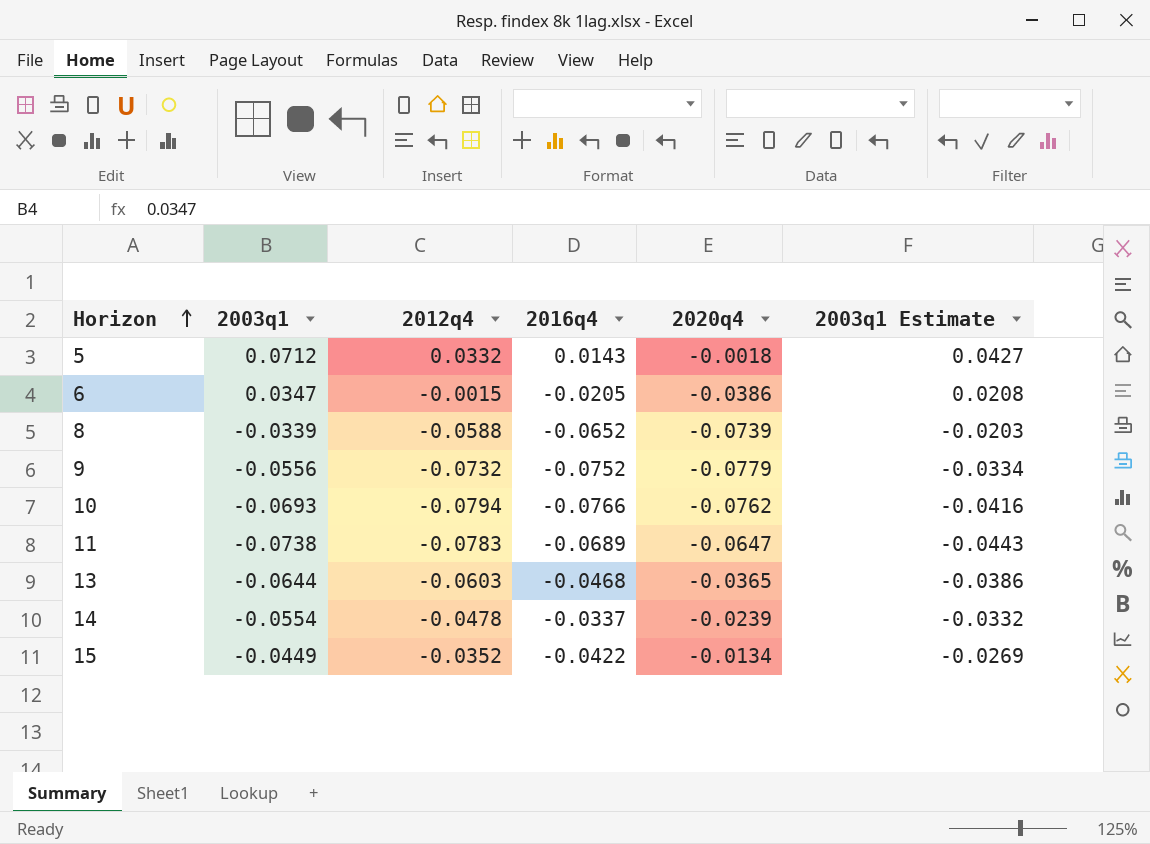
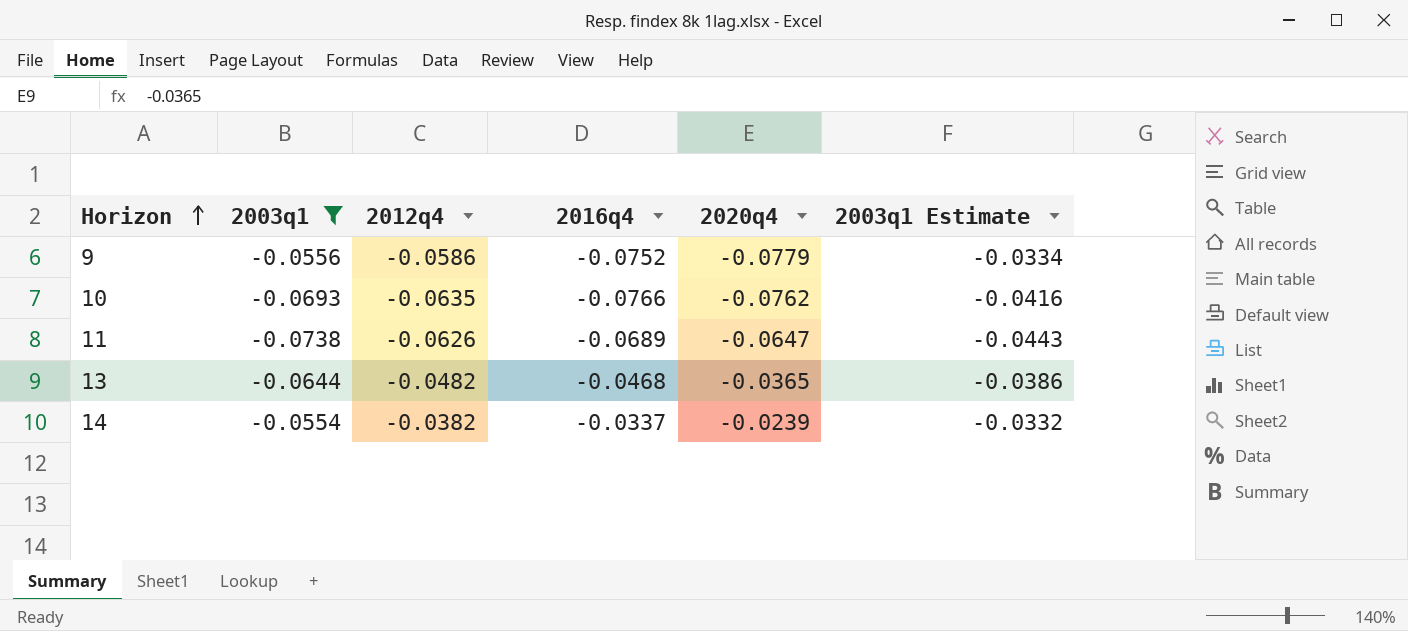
filter: none -> 2003q1 <= -0.0554
9 | 2012q4: -0.0732 -> -0.0586
10 | 2012q4: -0.0794 -> -0.0635
11 | 2012q4: -0.0783 -> -0.0626
13 | 2012q4: -0.0603 -> -0.0482
14 | 2012q4: -0.0478 -> -0.0382

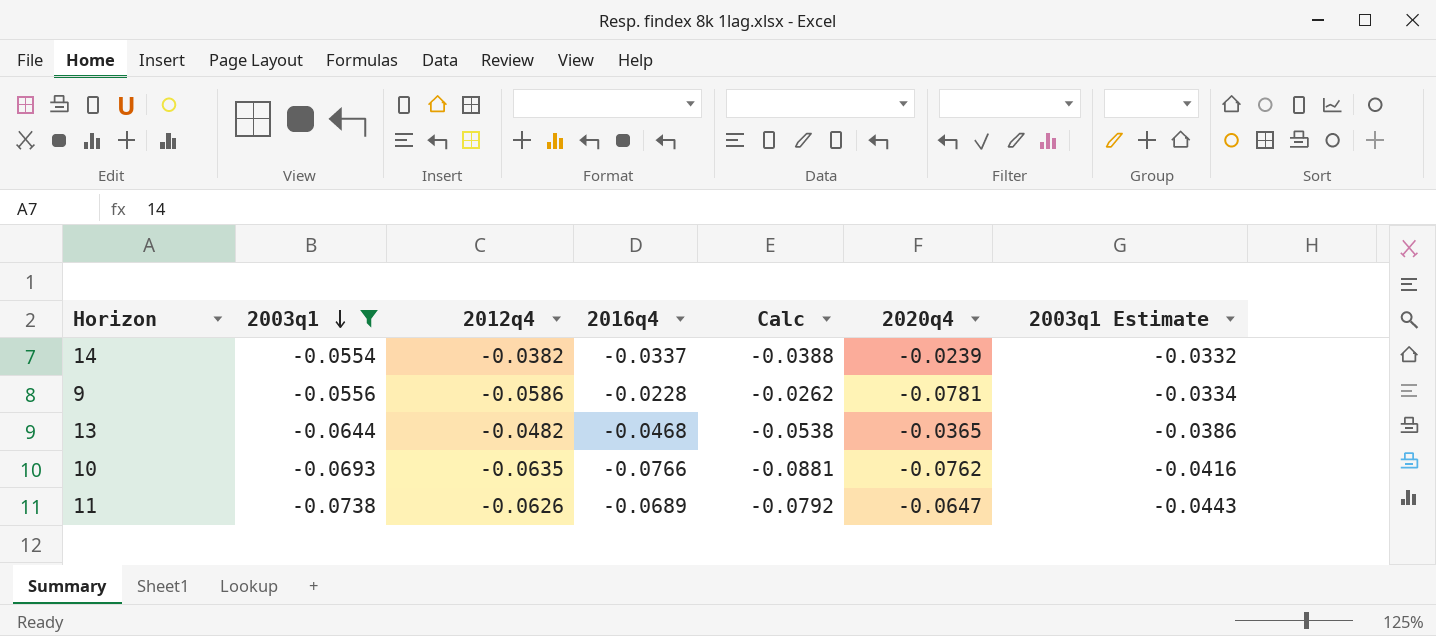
row order: Horizon ascending -> 2003q1 descending
column Calc | formula: none -> [2016q4] * 1.15
9 | 2016q4: -0.0752 -> -0.0228
9 | 2020q4: -0.0779 -> -0.0781

